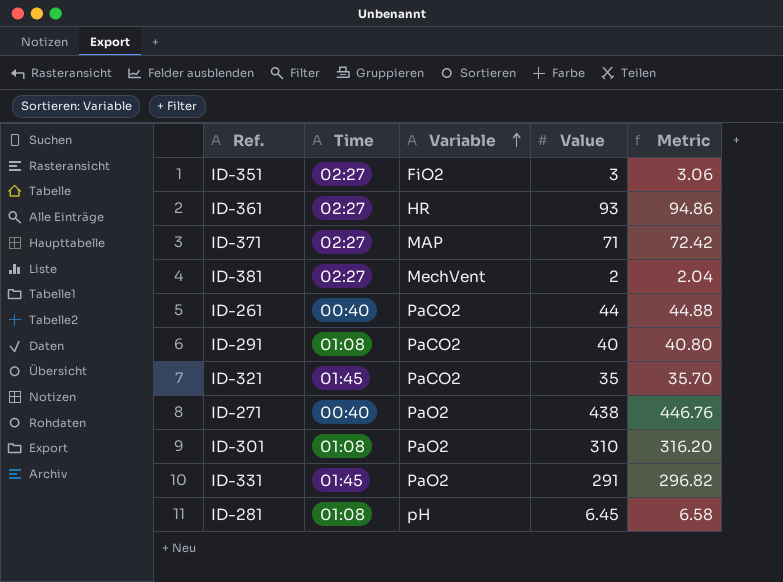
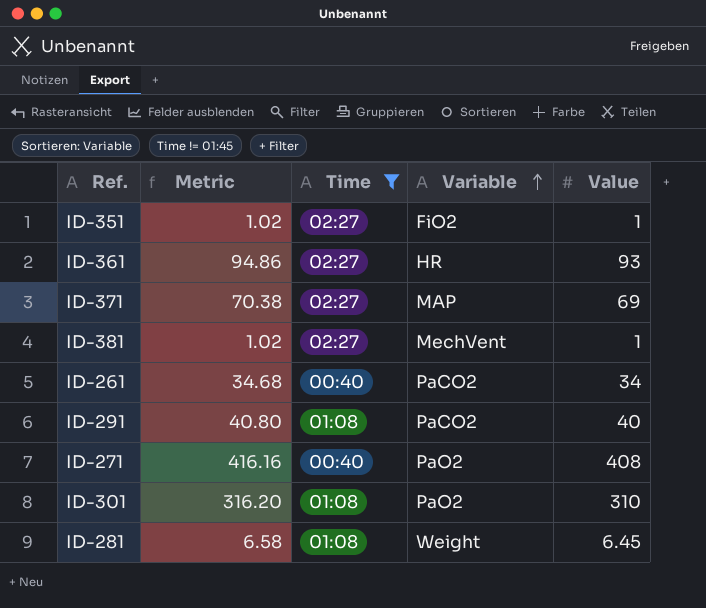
filter: none -> Time != 01:45
column Metric | position: 5 -> 2
ID-351 | Metric: 3.06 -> 1.02
ID-351 | Value: 3 -> 1
ID-371 | Metric: 72.42 -> 70.38
ID-371 | Value: 71 -> 69
ID-381 | Metric: 2.04 -> 1.02
ID-381 | Value: 2 -> 1
ID-261 | Metric: 44.88 -> 34.68
ID-261 | Value: 44 -> 34
ID-271 | Metric: 446.76 -> 416.16
ID-271 | Value: 438 -> 408
ID-281 | Variable: pH -> Weight

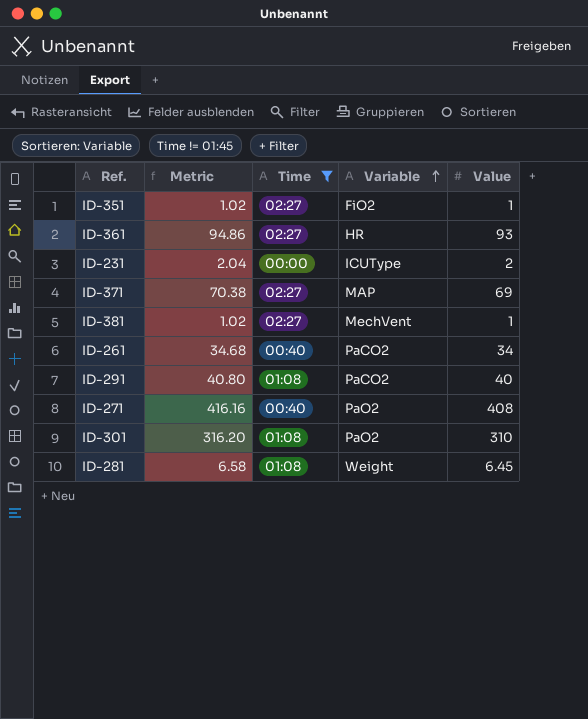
row ID-231: none -> 2.04 | 00:00 | ICUType | 2

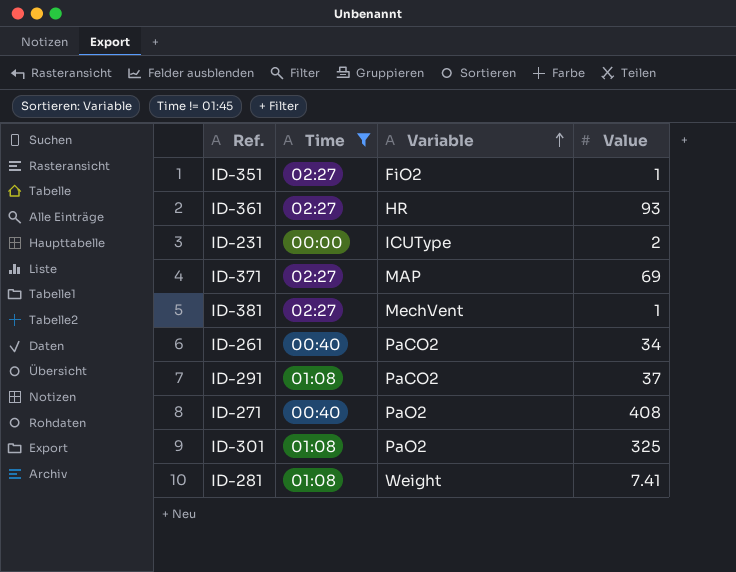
column Metric | formula: [Value] * 1.02 -> none
ID-291 | Value: 40 -> 37
ID-301 | Value: 310 -> 325
ID-281 | Value: 6.45 -> 7.41

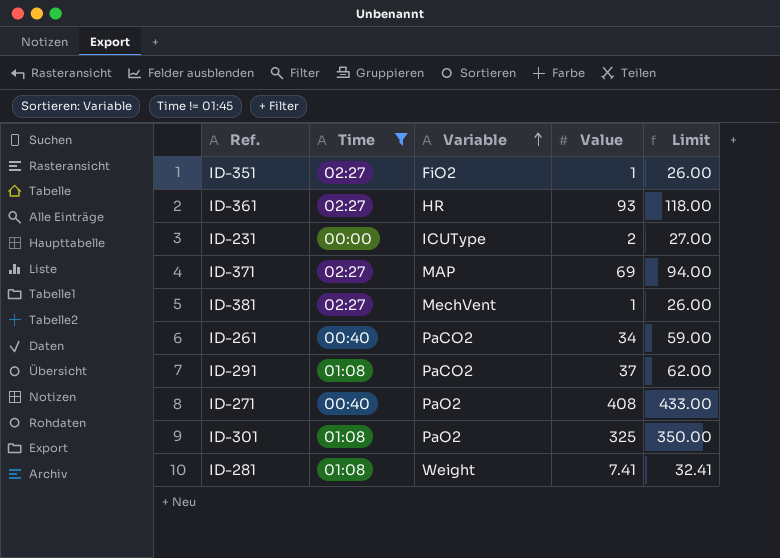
column Limit | formula: none -> [Value] + 25

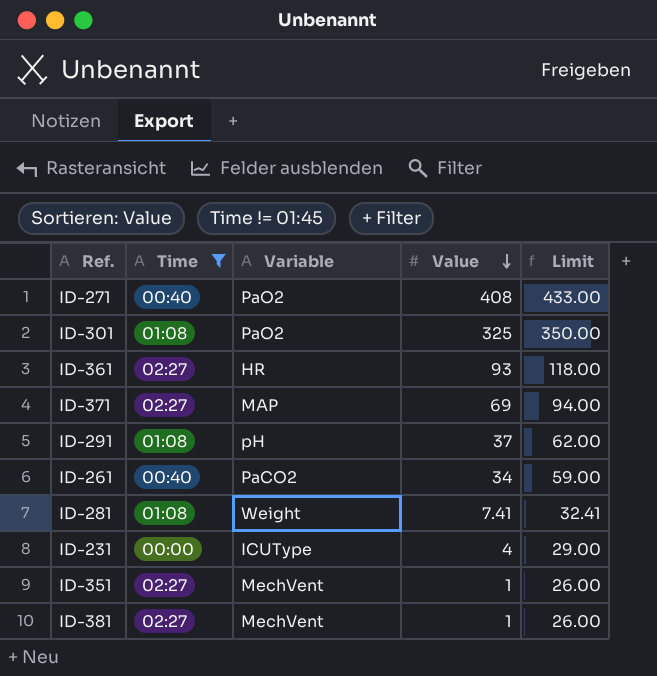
row order: Variable ascending -> Value descending
ID-291 | Variable: PaCO2 -> pH
ID-231 | Value: 2 -> 4
ID-231 | Limit: 27.00 -> 29.00
ID-351 | Variable: FiO2 -> MechVent

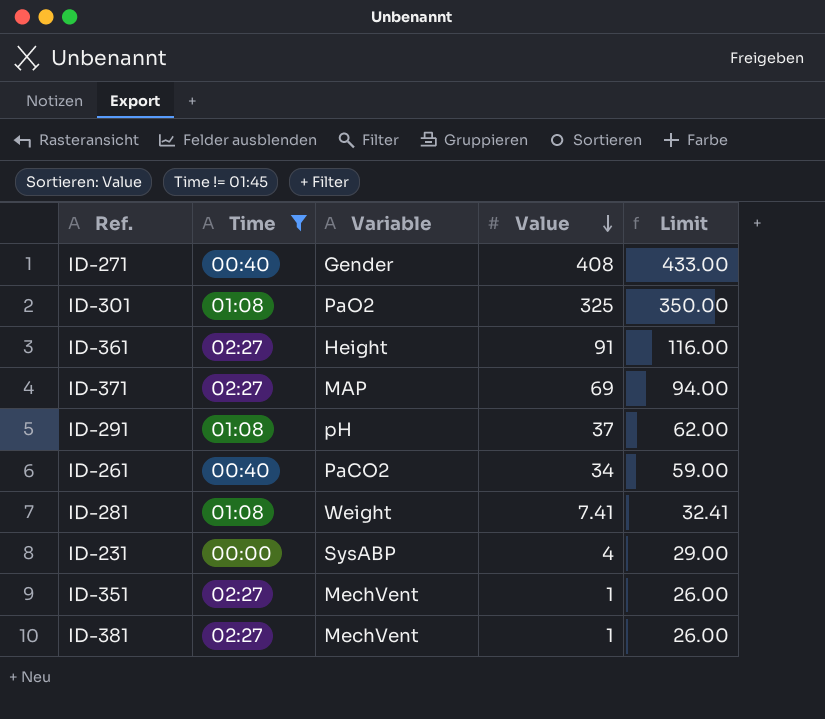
ID-271 | Variable: PaO2 -> Gender
ID-361 | Variable: HR -> Height
ID-361 | Value: 93 -> 91
ID-361 | Limit: 118.00 -> 116.00
ID-231 | Variable: ICUType -> SysABP

